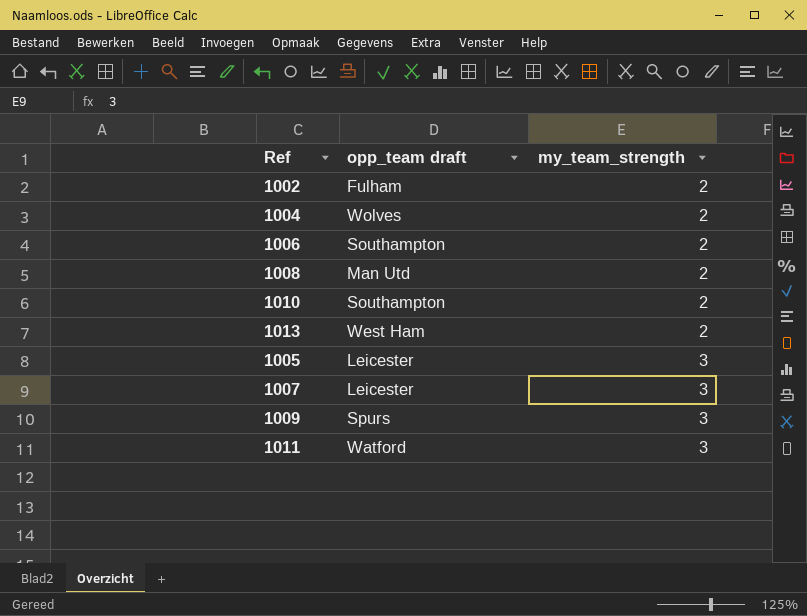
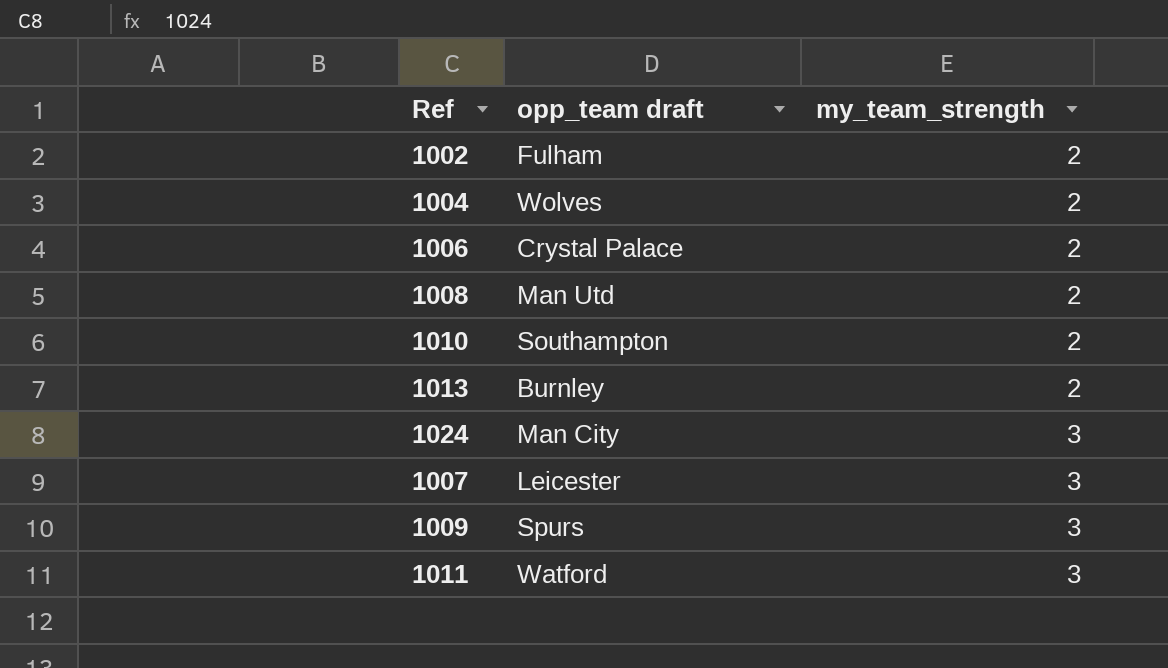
row 1005: Leicester | 3 -> none
1006 | opp_team draft: Southampton -> Crystal Palace
1013 | opp_team draft: West Ham -> Burnley
row 1024: none -> Man City | 3

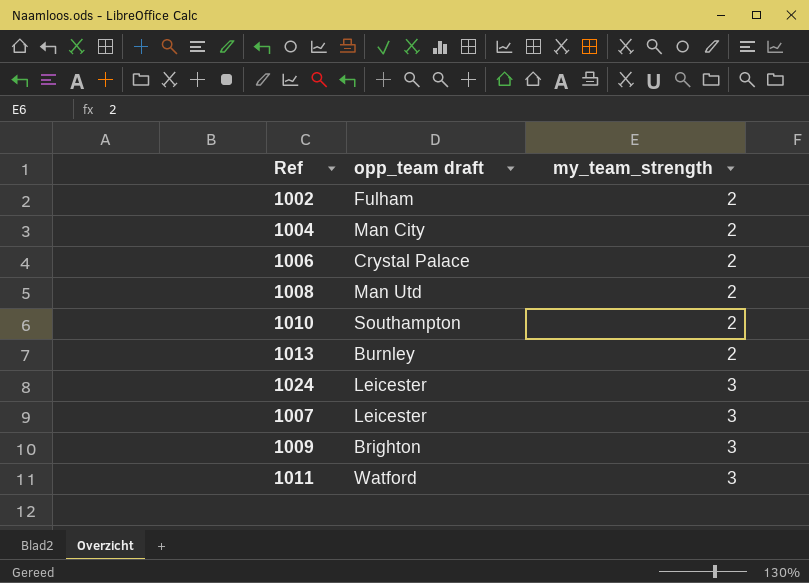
1004 | opp_team draft: Wolves -> Man City
1024 | opp_team draft: Man City -> Leicester
1009 | opp_team draft: Spurs -> Brighton

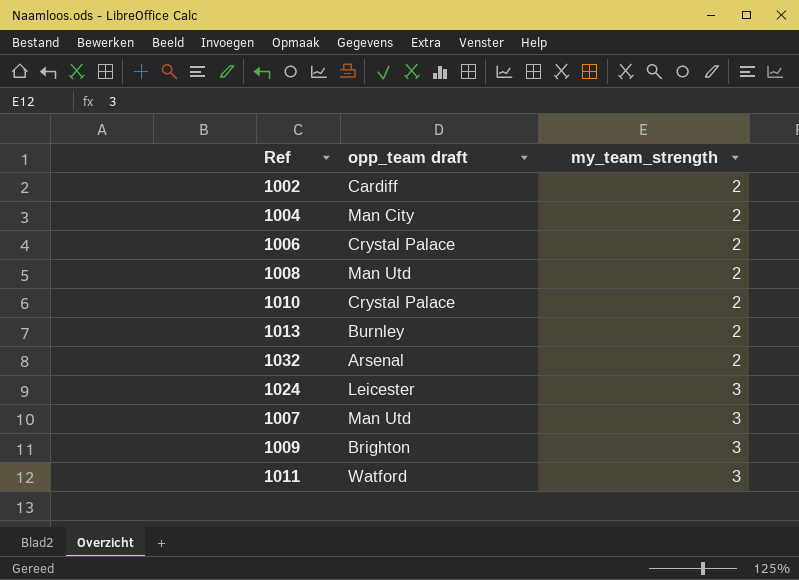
1002 | opp_team draft: Fulham -> Cardiff
1010 | opp_team draft: Southampton -> Crystal Palace
row 1032: none -> Arsenal | 2
1007 | opp_team draft: Leicester -> Man Utd

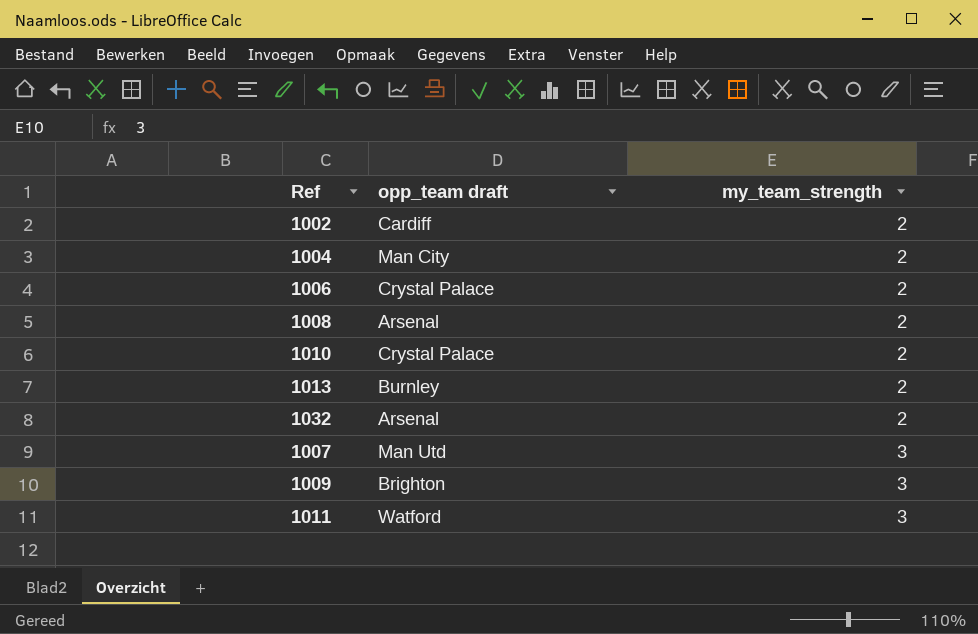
row 1024: Leicester | 3 -> none
1008 | opp_team draft: Man Utd -> Arsenal

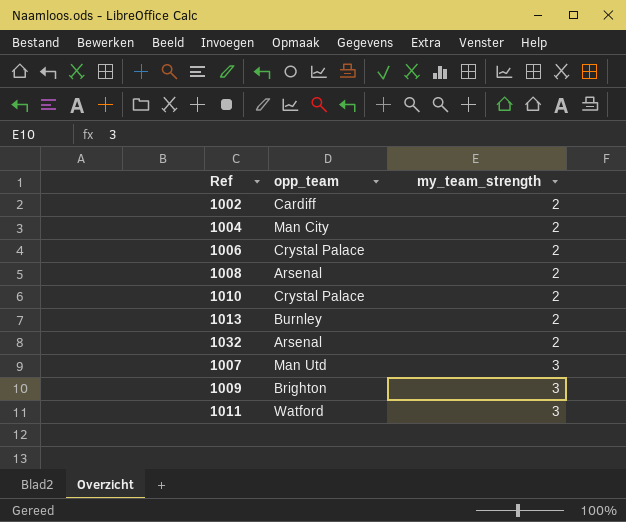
column name: opp_team draft -> opp_team

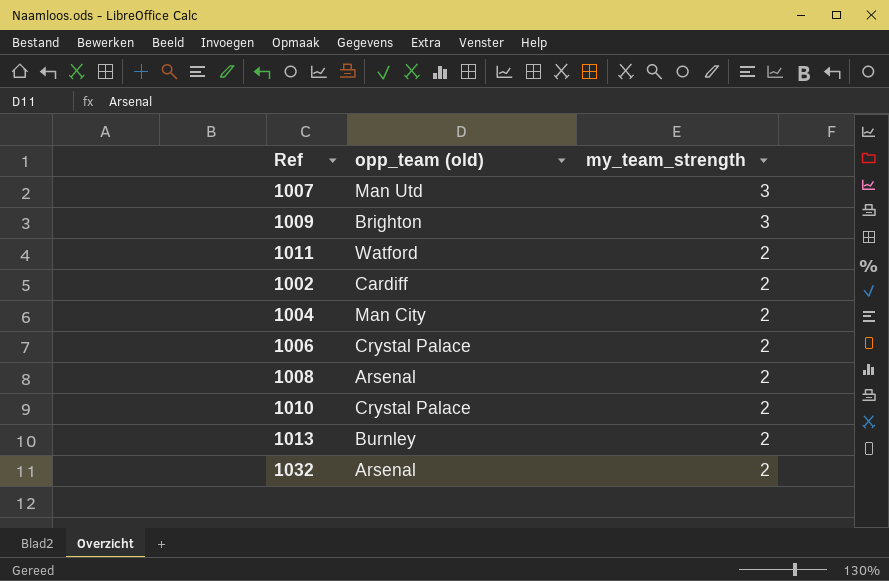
row order: my_team_strength ascending -> my_team_strength descending
column name: opp_team -> opp_team (old)
1011 | my_team_strength: 3 -> 2

